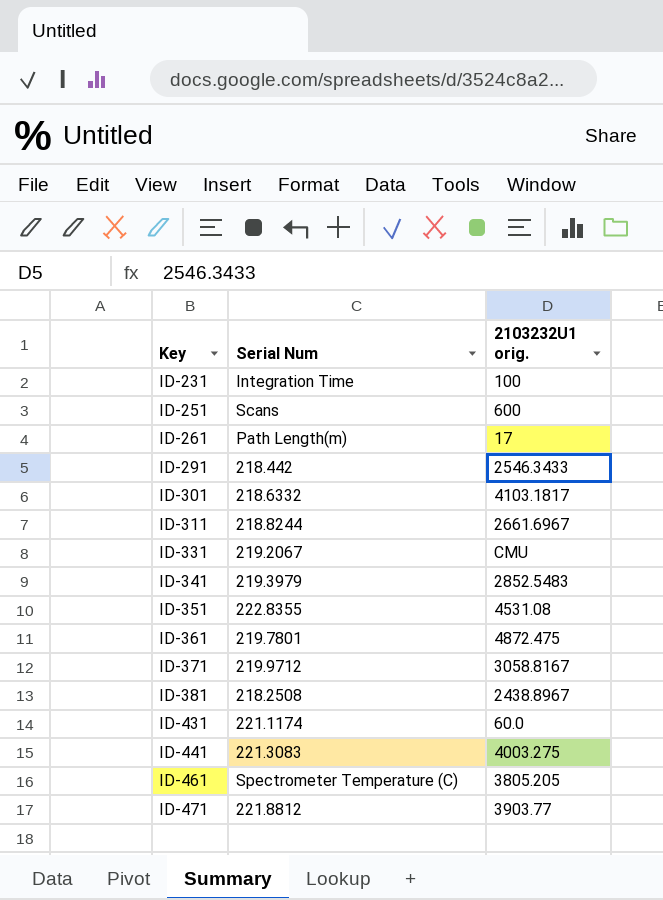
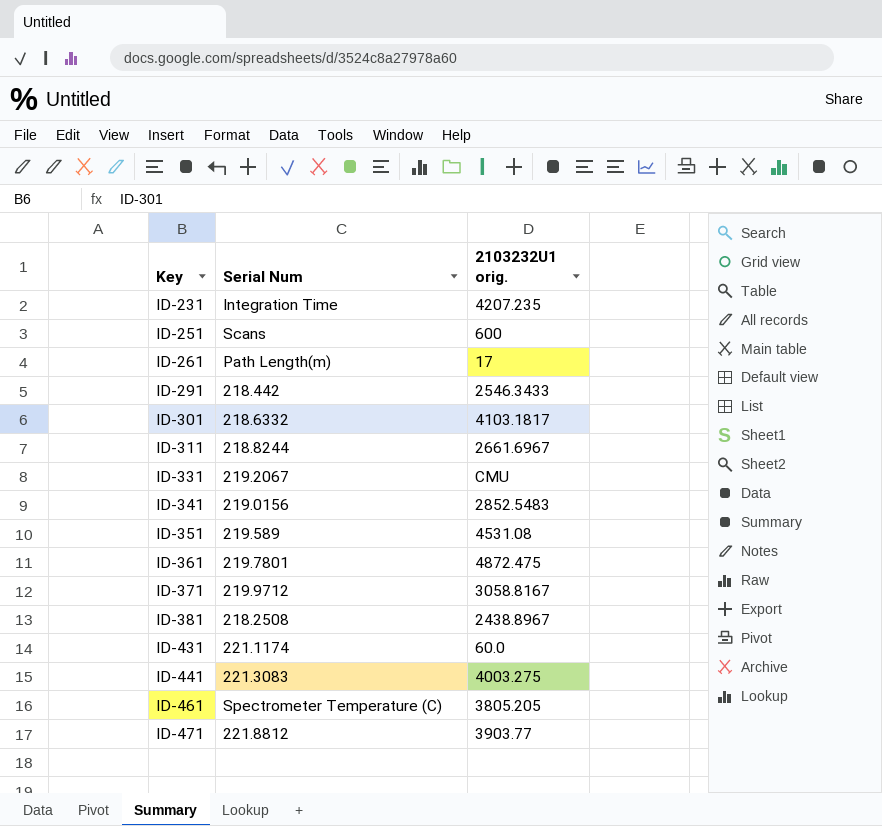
ID-231 | 2103232U1 orig.: 100 -> 4207.235
ID-341 | Serial Num: 219.3979 -> 219.0156
ID-351 | Serial Num: 222.8355 -> 219.589

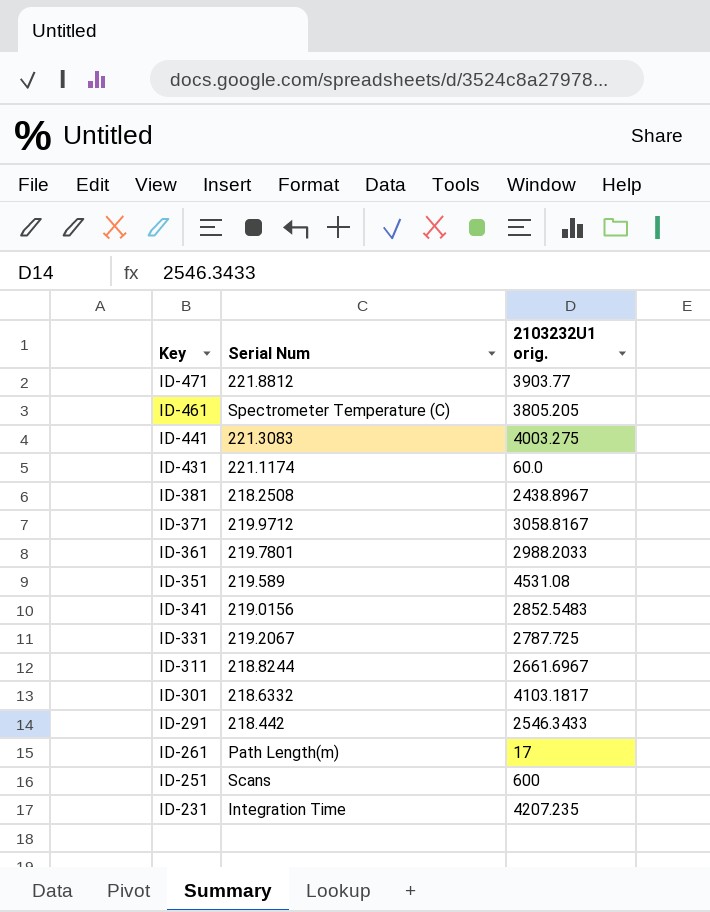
row order: Key ascending -> Key descending
ID-361 | 2103232U1 orig.: 4872.475 -> 2988.2033
ID-331 | 2103232U1 orig.: CMU -> 2787.725

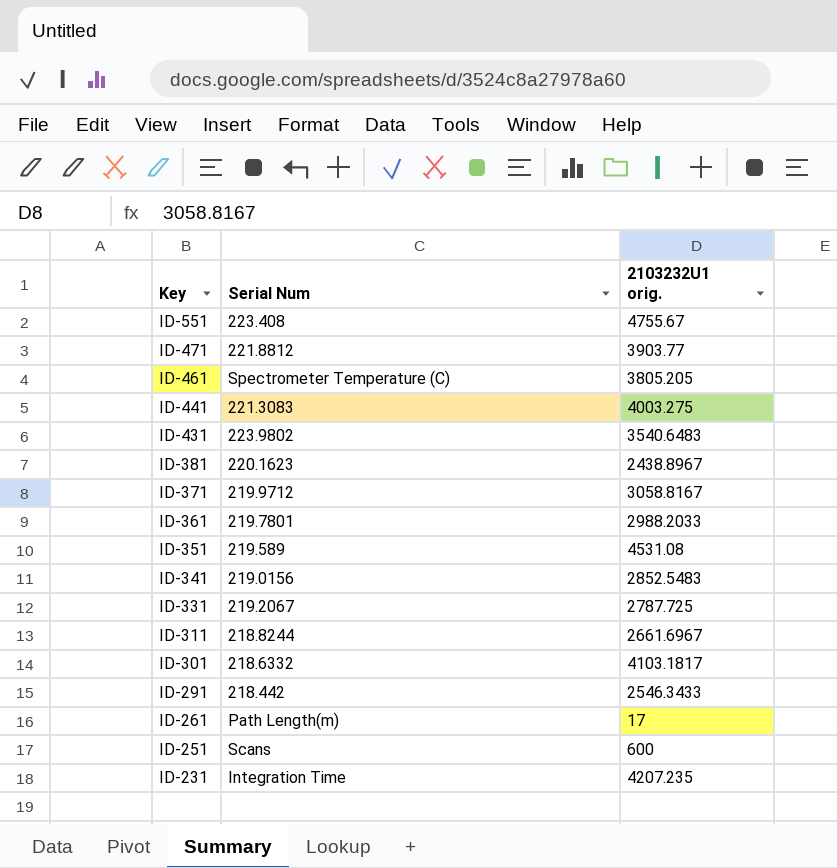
row ID-551: none -> 223.408 | 4755.67
ID-431 | Serial Num: 221.1174 -> 223.9802
ID-431 | 2103232U1 orig.: 60.0 -> 3540.6483
ID-381 | Serial Num: 218.2508 -> 220.1623

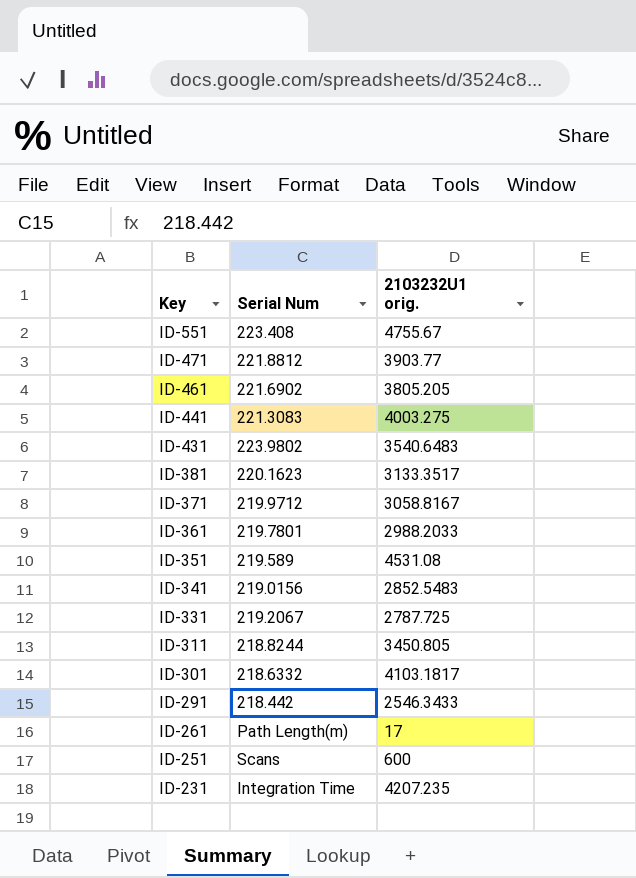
ID-461 | Serial Num: Spectrometer Temperature (C) -> 221.6902
ID-381 | 2103232U1 orig.: 2438.8967 -> 3133.3517
ID-311 | 2103232U1 orig.: 2661.6967 -> 3450.805

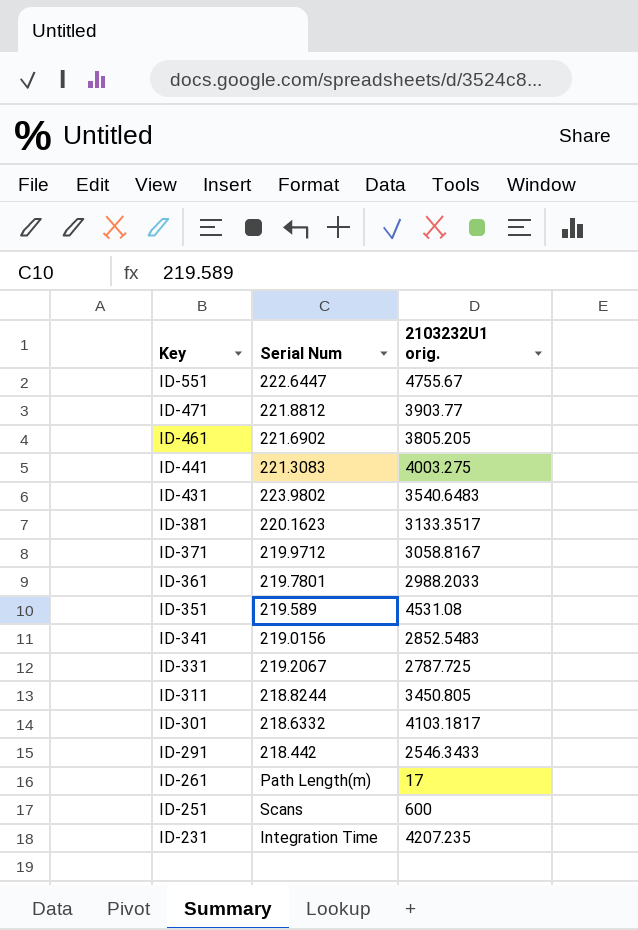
ID-551 | Serial Num: 223.408 -> 222.6447

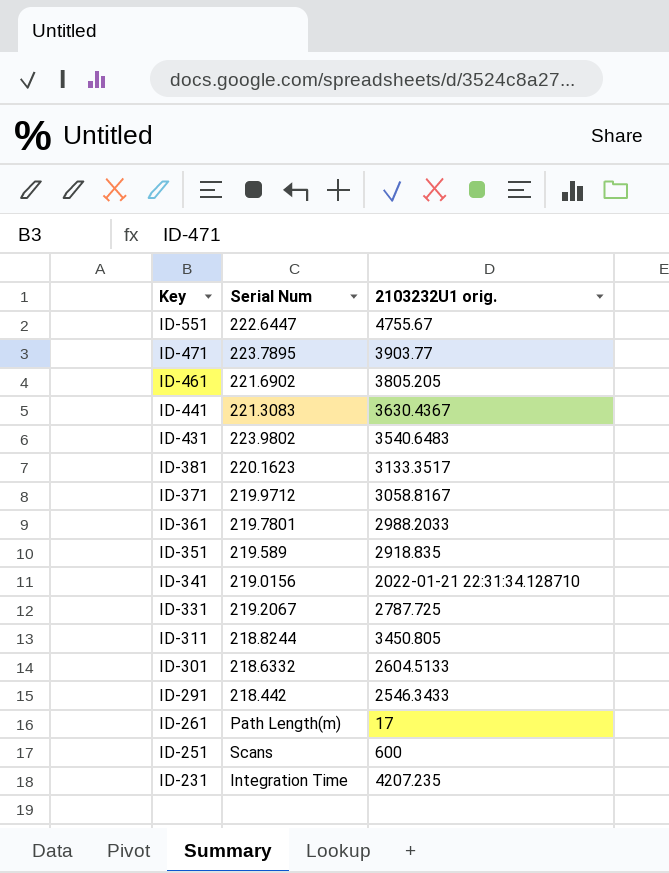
ID-471 | Serial Num: 221.8812 -> 223.7895
ID-441 | 2103232U1 orig.: 4003.275 -> 3630.4367
ID-351 | 2103232U1 orig.: 4531.08 -> 2918.835
ID-341 | 2103232U1 orig.: 2852.5483 -> 2022-01-21 22:31:34.128710
ID-301 | 2103232U1 orig.: 4103.1817 -> 2604.5133

